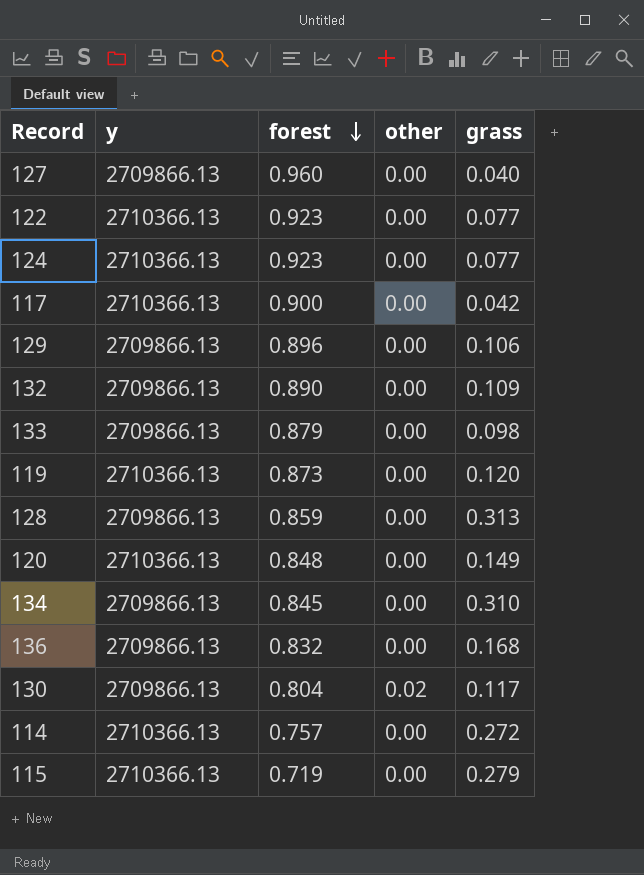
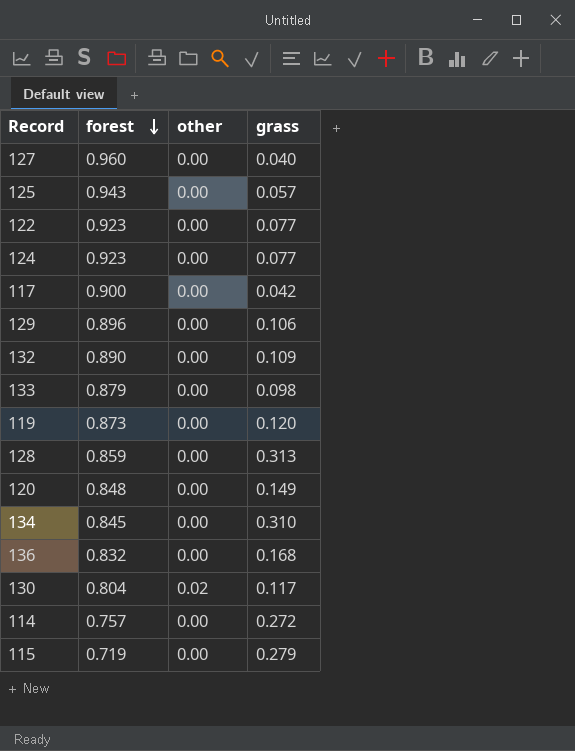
column y | position: 2 -> none
row 125: none -> 0.943 | 0.00 | 0.057

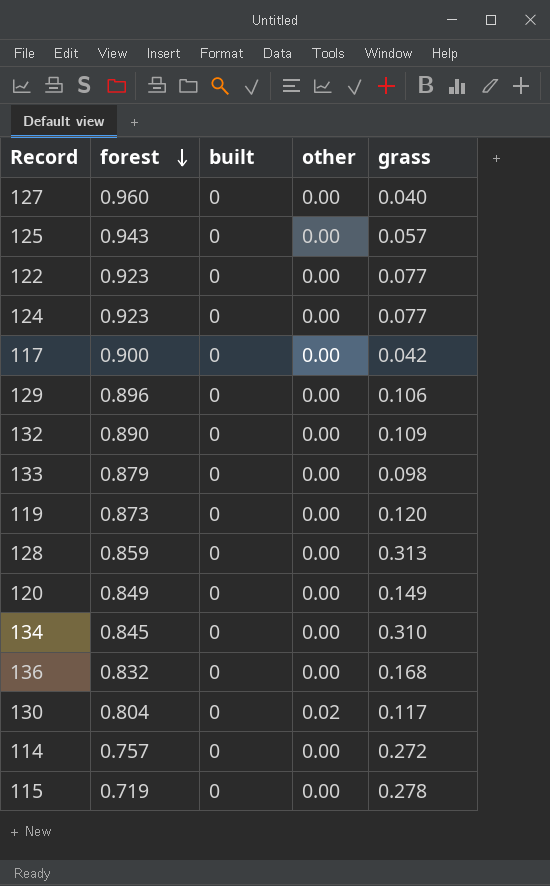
column built | position: none -> 3
120 | forest: 0.848 -> 0.849
115 | grass: 0.279 -> 0.278

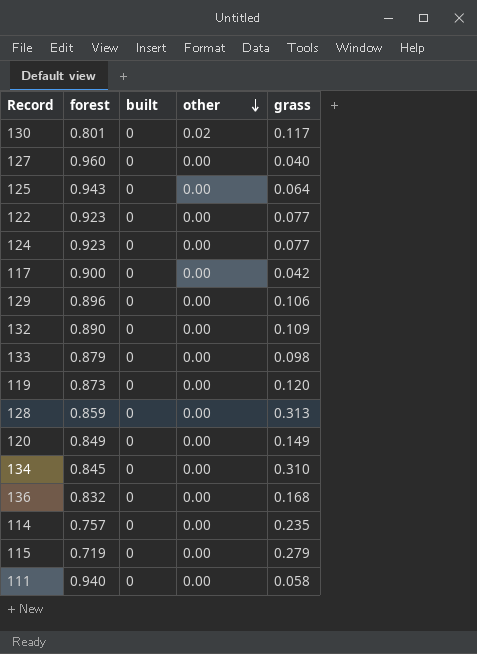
row order: forest descending -> other descending
130 | forest: 0.804 -> 0.801
125 | grass: 0.057 -> 0.064
114 | grass: 0.272 -> 0.235
115 | grass: 0.278 -> 0.279
row 111: none -> 0.940 | 0 | 0.00 | 0.058

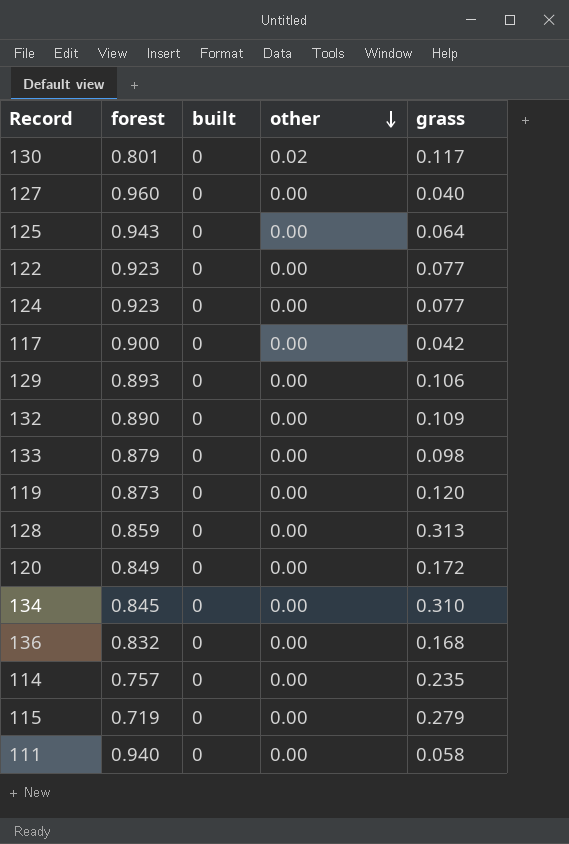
129 | forest: 0.896 -> 0.893
120 | grass: 0.149 -> 0.172

